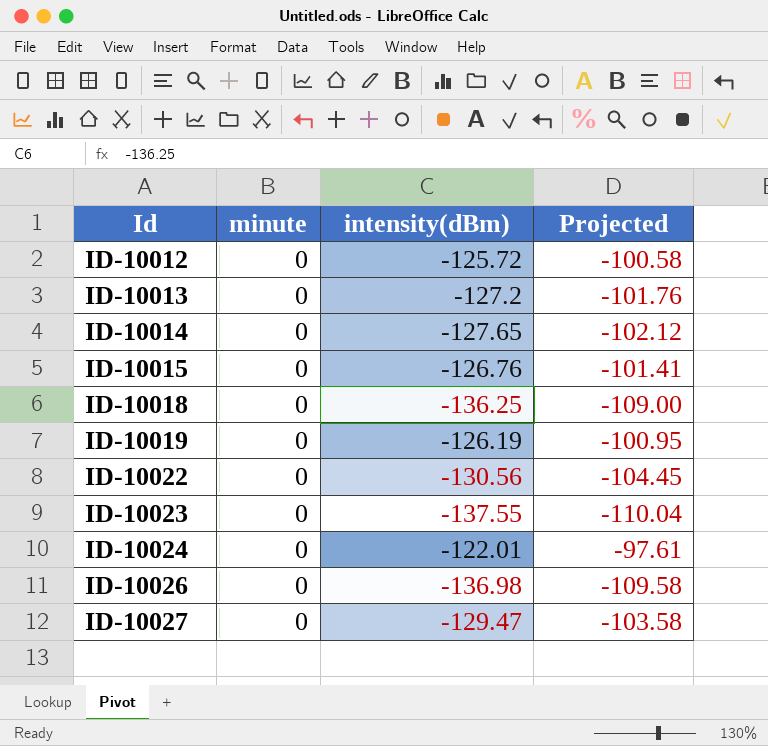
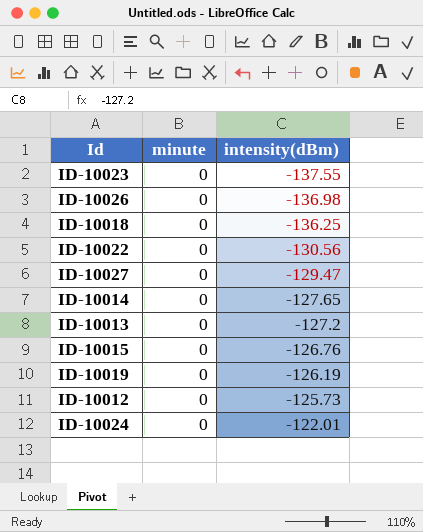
row order: Id ascending -> intensity(dBm) ascending
column Projected | formula: [intensity(dBm)] * 0.8 -> none
ID-10012 | intensity(dBm): -125.72 -> -125.73

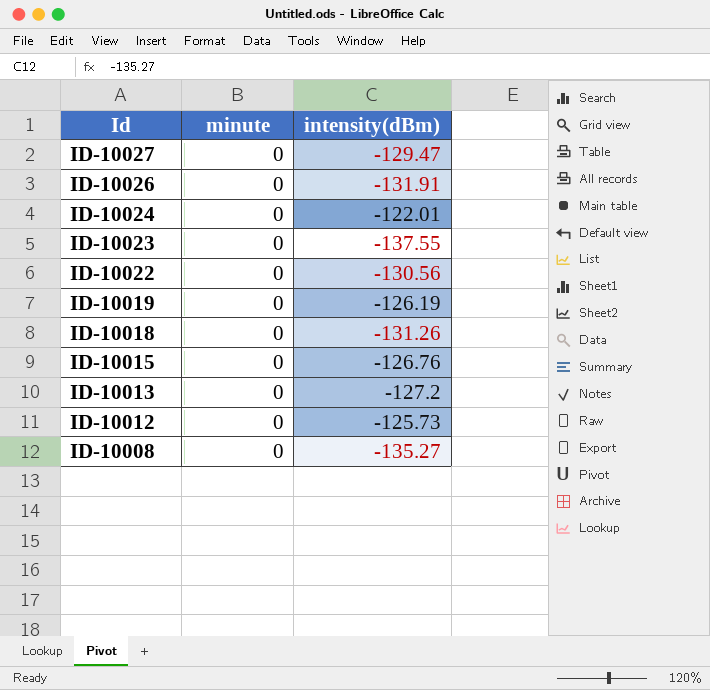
row order: intensity(dBm) ascending -> Id descending
row ID-10014: 0 | -127.65 -> none
ID-10026 | intensity(dBm): -136.98 -> -131.91
ID-10018 | intensity(dBm): -136.25 -> -131.26
row ID-10008: none -> 0 | -135.27

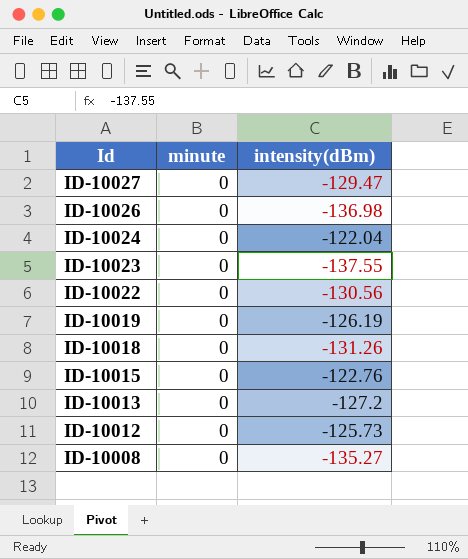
ID-10026 | intensity(dBm): -131.91 -> -136.98
ID-10024 | intensity(dBm): -122.01 -> -122.04
ID-10015 | intensity(dBm): -126.76 -> -122.76

